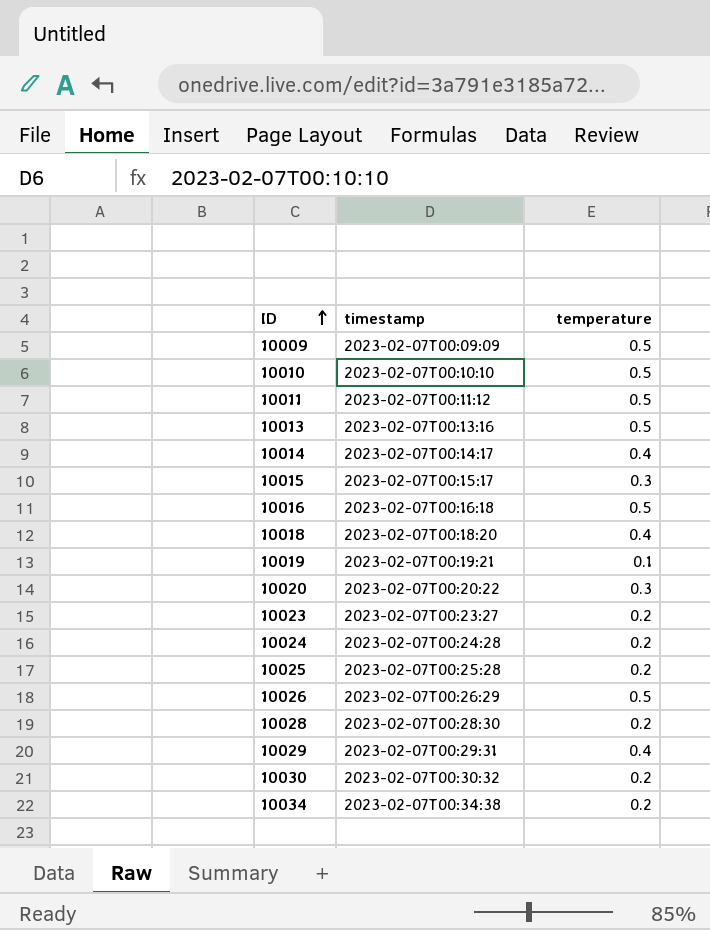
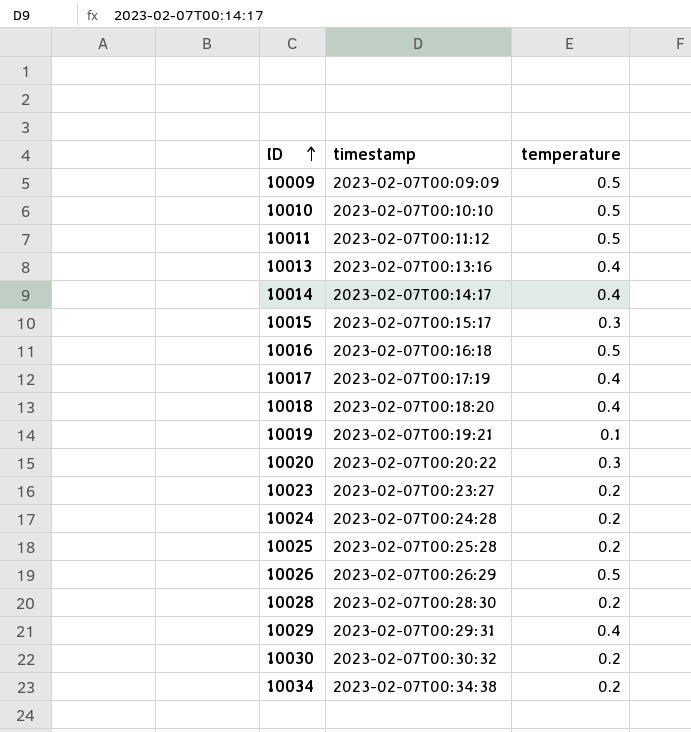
10013 | temperature: 0.5 -> 0.4
row 10017: none -> 2023-02-07T00:17:19 | 0.4

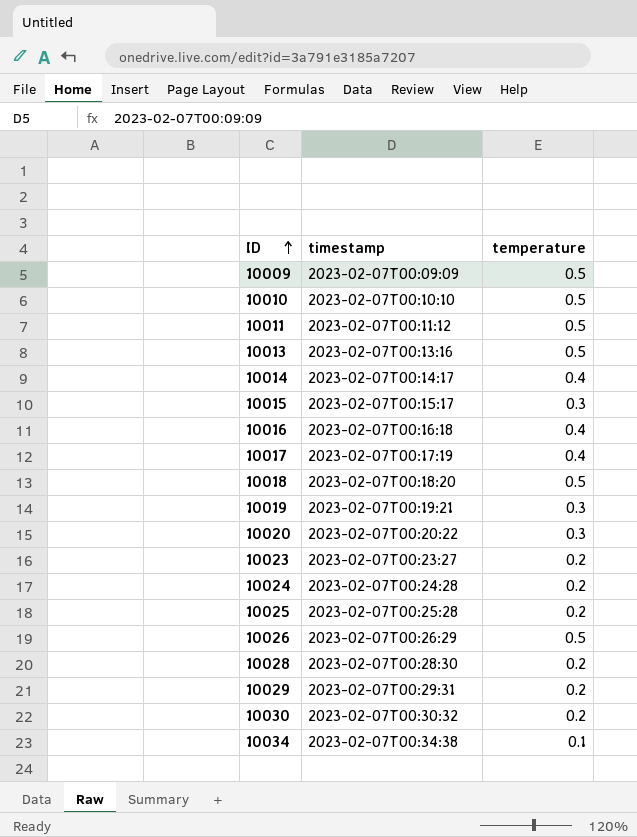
10013 | temperature: 0.4 -> 0.5
10016 | temperature: 0.5 -> 0.4
10018 | temperature: 0.4 -> 0.5
10019 | temperature: 0.1 -> 0.3
10029 | temperature: 0.4 -> 0.2
10034 | temperature: 0.2 -> 0.1

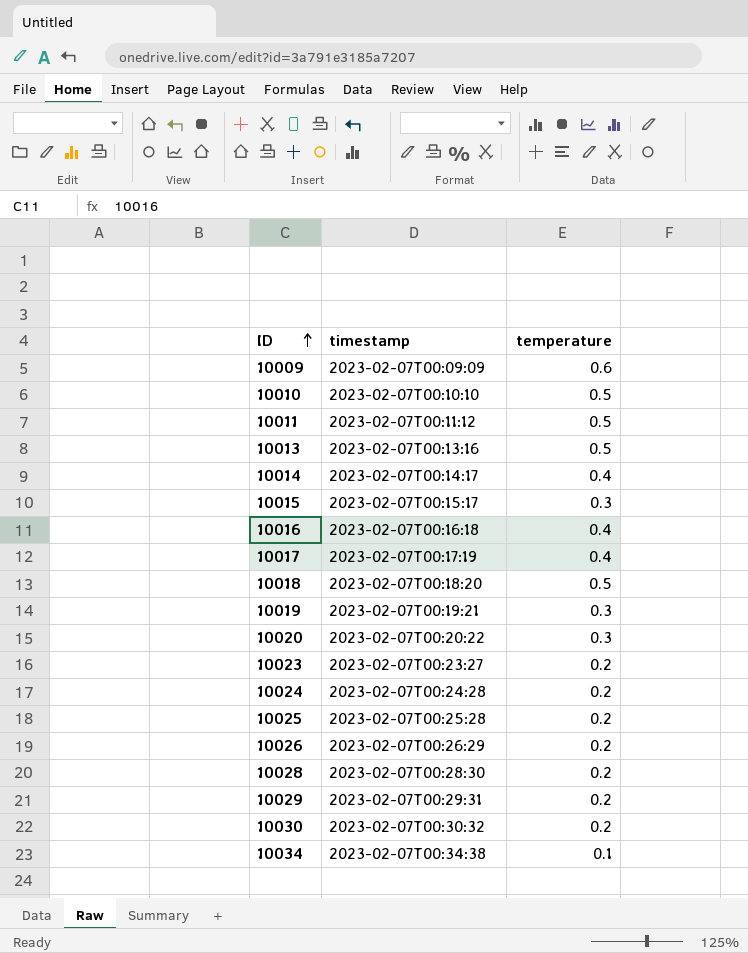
10009 | temperature: 0.5 -> 0.6
10026 | temperature: 0.5 -> 0.2

